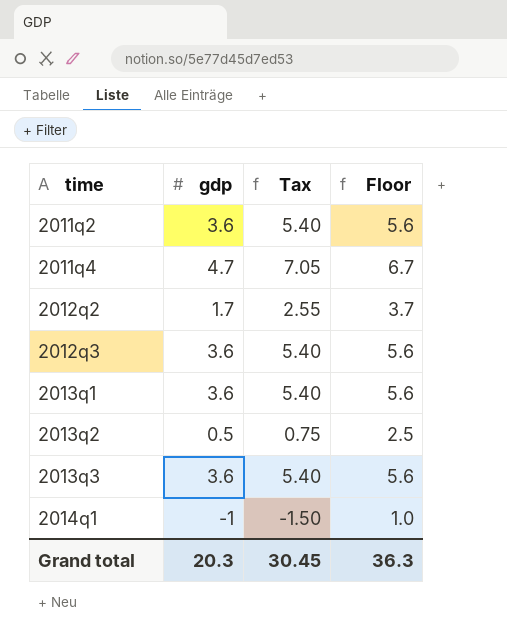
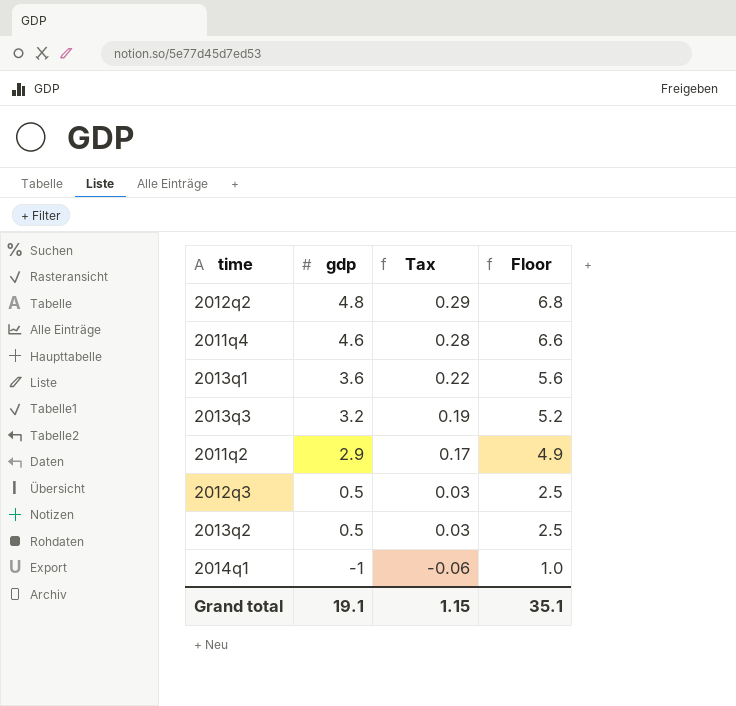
row order: time ascending -> gdp descending
column Tax | formula: [gdp] * 1.5 -> [gdp] * 0.06
2012q2 | gdp: 1.7 -> 4.8
2012q2 | Floor: 3.7 -> 6.8
2011q4 | gdp: 4.7 -> 4.6
2011q4 | Floor: 6.7 -> 6.6
2013q3 | gdp: 3.6 -> 3.2
2013q3 | Floor: 5.6 -> 5.2
2011q2 | gdp: 3.6 -> 2.9
2011q2 | Floor: 5.6 -> 4.9
2012q3 | gdp: 3.6 -> 0.5
2012q3 | Floor: 5.6 -> 2.5
Grand total | gdp: 20.3 -> 19.1
Grand total | Tax: 30.45 -> 1.15
Grand total | Floor: 36.3 -> 35.1

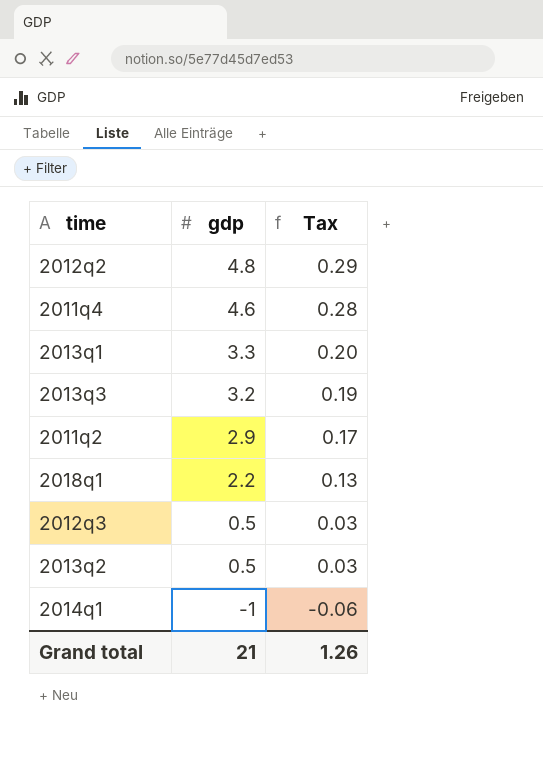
column Floor | formula: [gdp] + 2 -> none
2013q1 | gdp: 3.6 -> 3.3
2013q1 | Tax: 0.22 -> 0.20
row 2018q1: none -> 2.2 | 0.13
Grand total | gdp: 19.1 -> 21
Grand total | Tax: 1.15 -> 1.26

